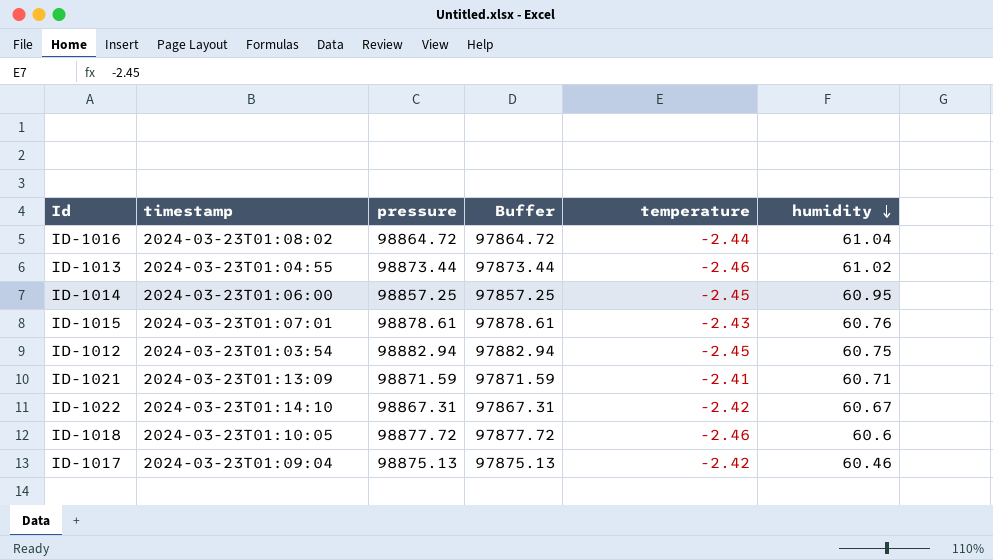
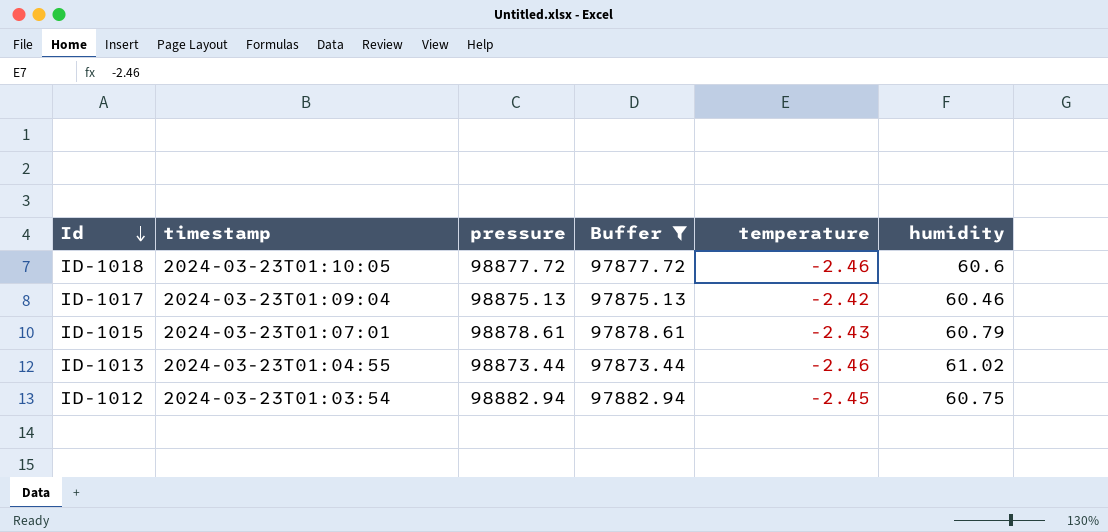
filter: none -> Buffer >= 97873.44
row order: humidity descending -> Id descending
ID-1015 | humidity: 60.76 -> 60.79

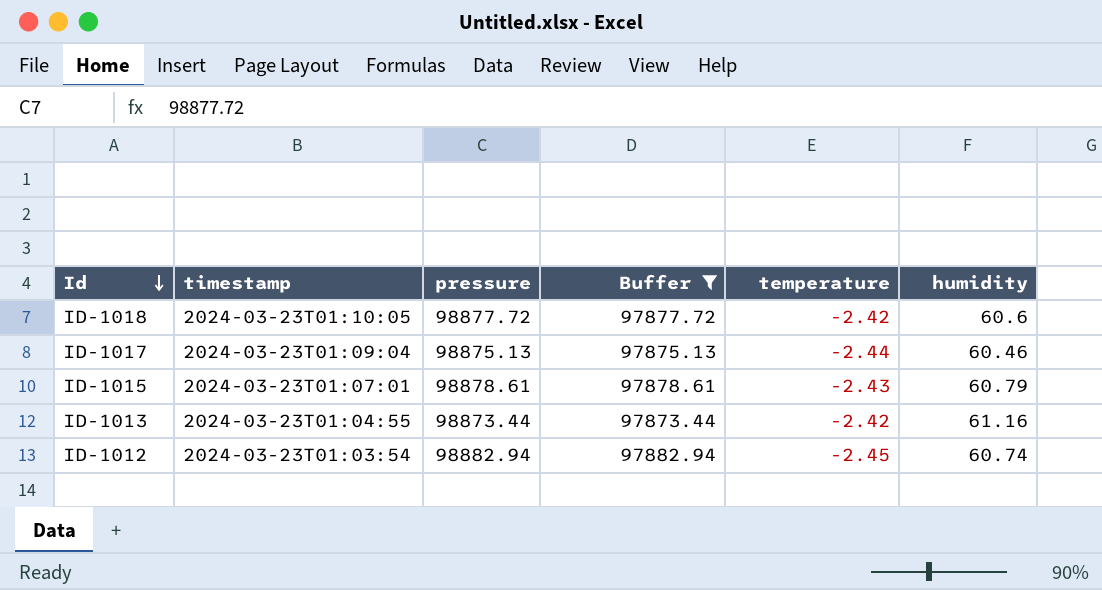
ID-1018 | temperature: -2.46 -> -2.42
ID-1017 | temperature: -2.42 -> -2.44
ID-1013 | temperature: -2.46 -> -2.42
ID-1013 | humidity: 61.02 -> 61.16
ID-1012 | humidity: 60.75 -> 60.74

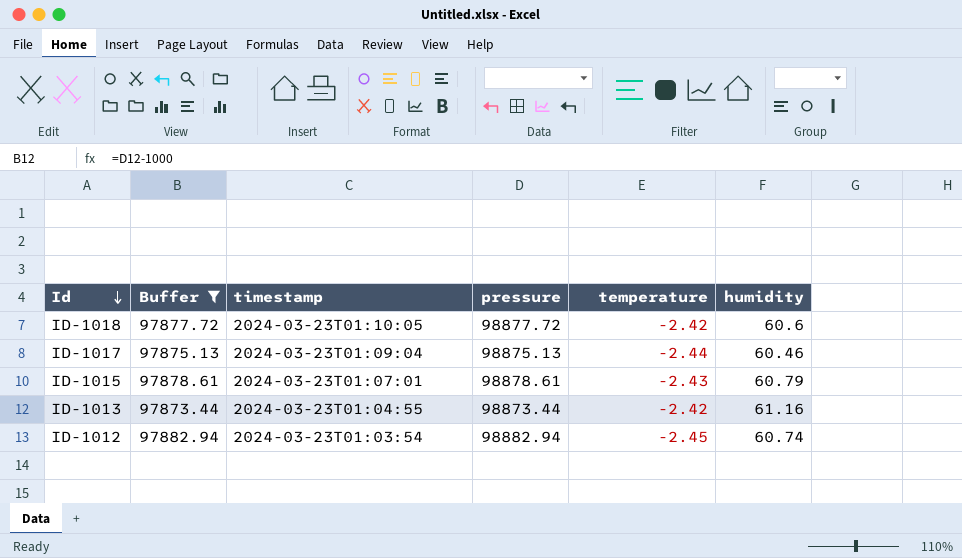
column Buffer | position: 4 -> 2

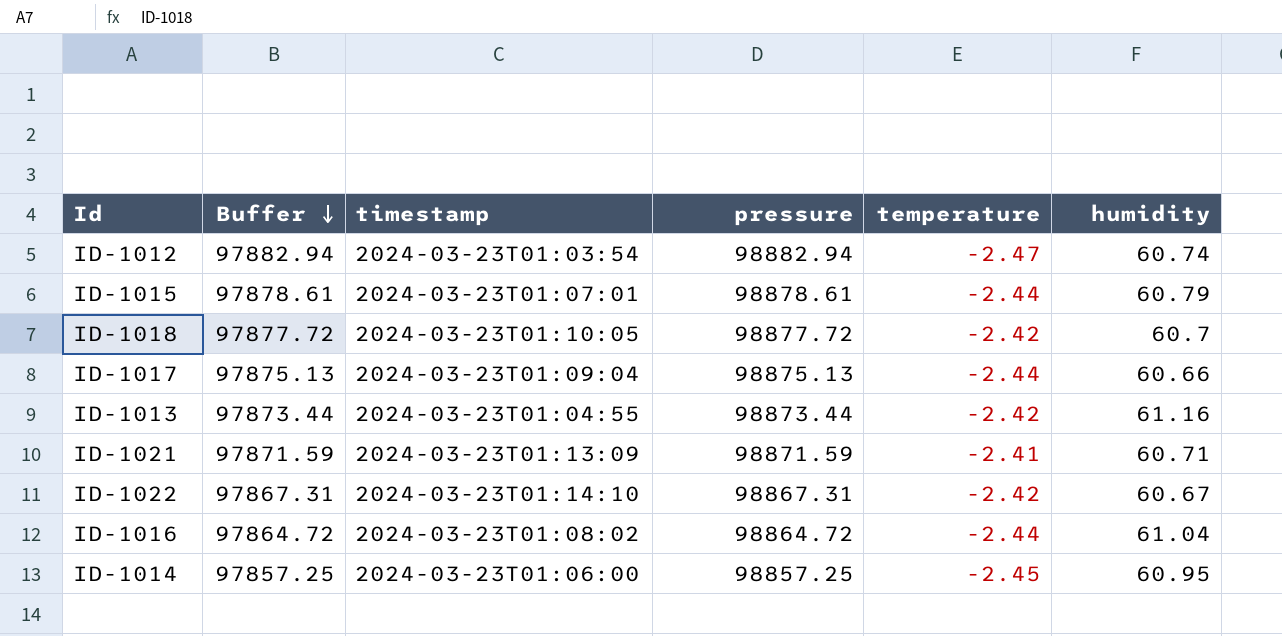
filter: Buffer >= 97873.44 -> none
row order: Id descending -> Buffer descending
ID-1012 | temperature: -2.45 -> -2.47
ID-1015 | temperature: -2.43 -> -2.44
ID-1018 | humidity: 60.6 -> 60.7
ID-1017 | humidity: 60.46 -> 60.66

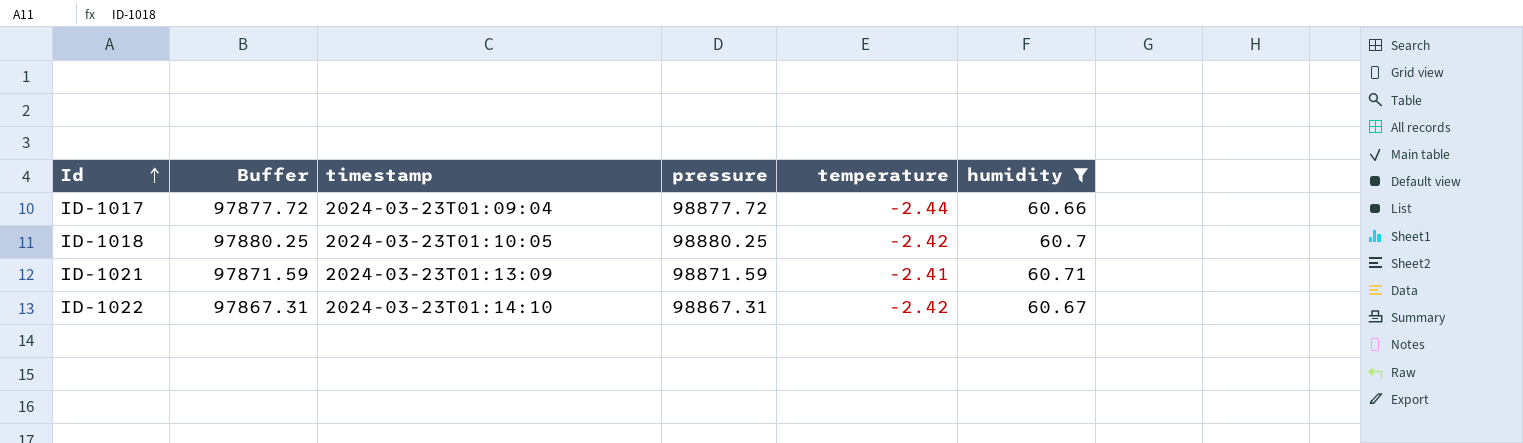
filter: none -> humidity <= 60.71
row order: Buffer descending -> Id ascending
ID-1017 | Buffer: 97875.13 -> 97877.72
ID-1017 | pressure: 98875.13 -> 98877.72
ID-1018 | Buffer: 97877.72 -> 97880.25
ID-1018 | pressure: 98877.72 -> 98880.25

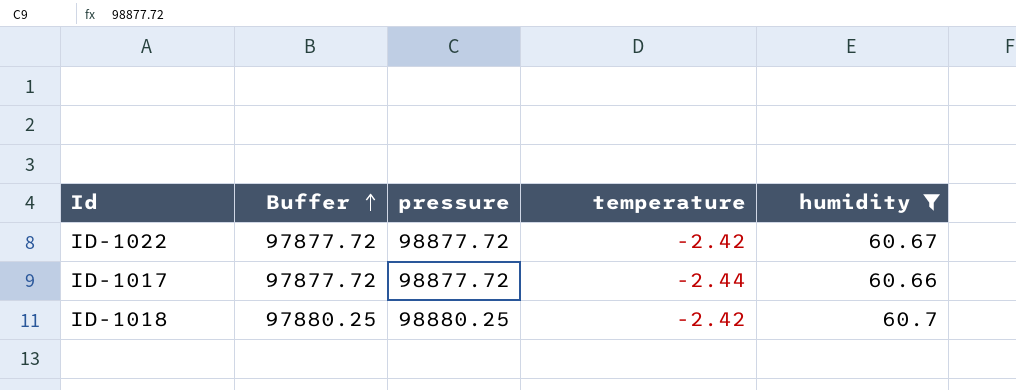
row order: Id ascending -> Buffer ascending
column timestamp | position: 3 -> none
row ID-1021: 97871.59 | 2024-03-23T01:13:09 | 98871.59 | -2.41 | 60.71 -> none
ID-1022 | Buffer: 97867.31 -> 97877.72
ID-1022 | pressure: 98867.31 -> 98877.72

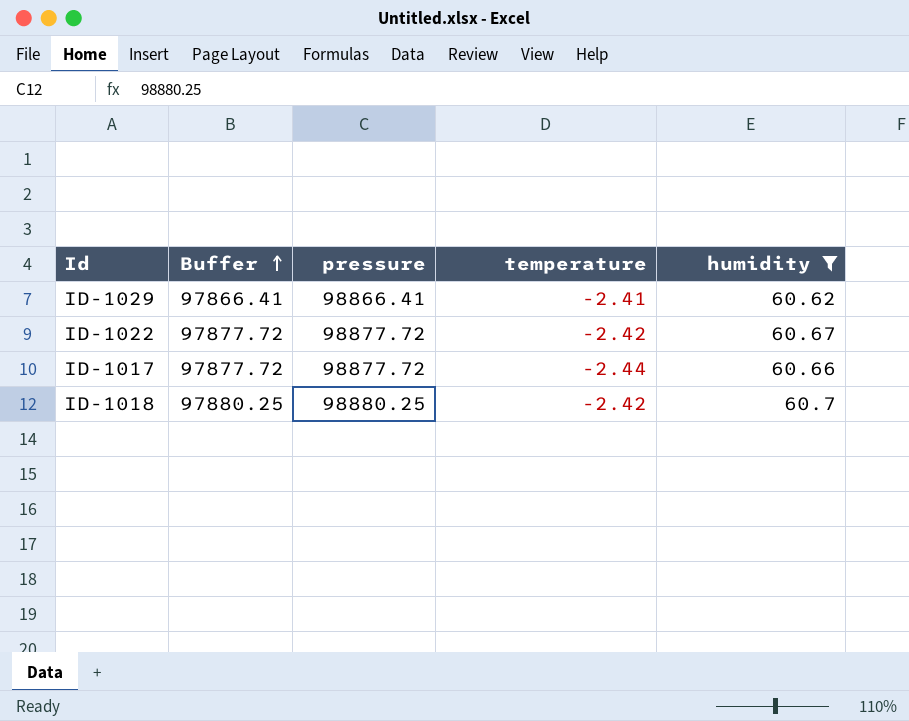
row ID-1029: none -> 97866.41 | 98866.41 | -2.41 | 60.62

